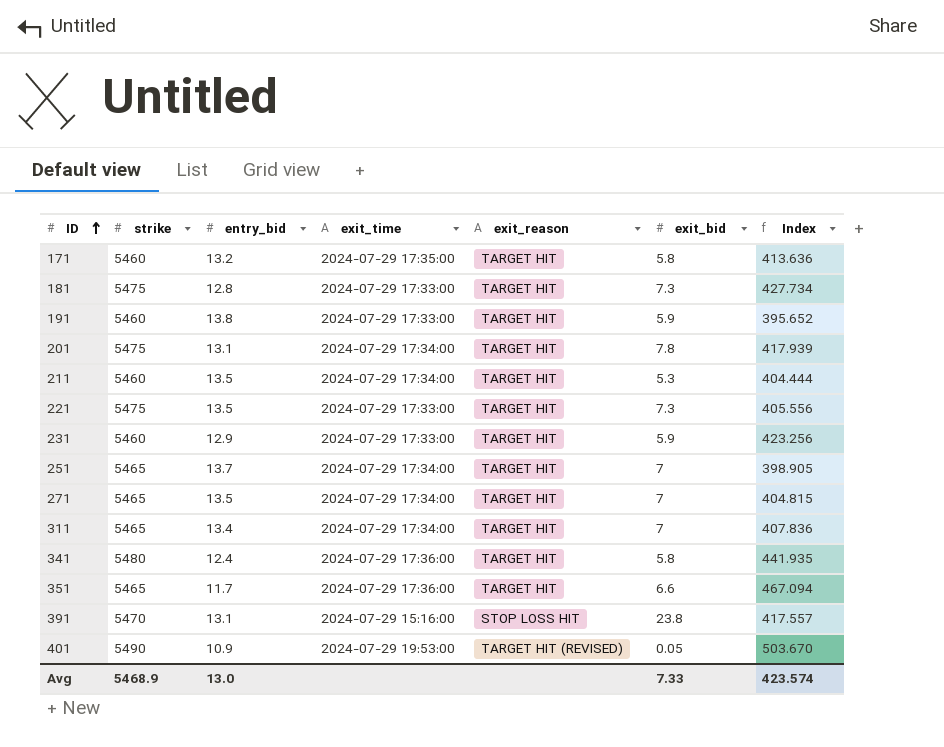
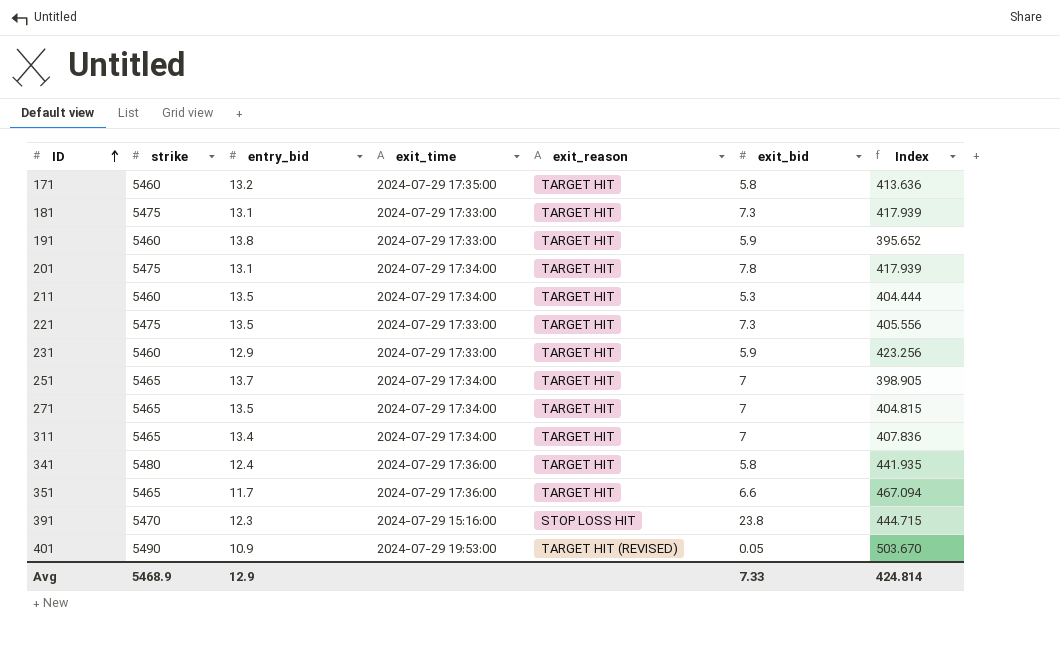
181 | entry_bid: 12.8 -> 13.1
181 | Index: 427.734 -> 417.939
391 | entry_bid: 13.1 -> 12.3
391 | Index: 417.557 -> 444.715
Avg | entry_bid: 13.0 -> 12.9
Avg | Index: 423.574 -> 424.814

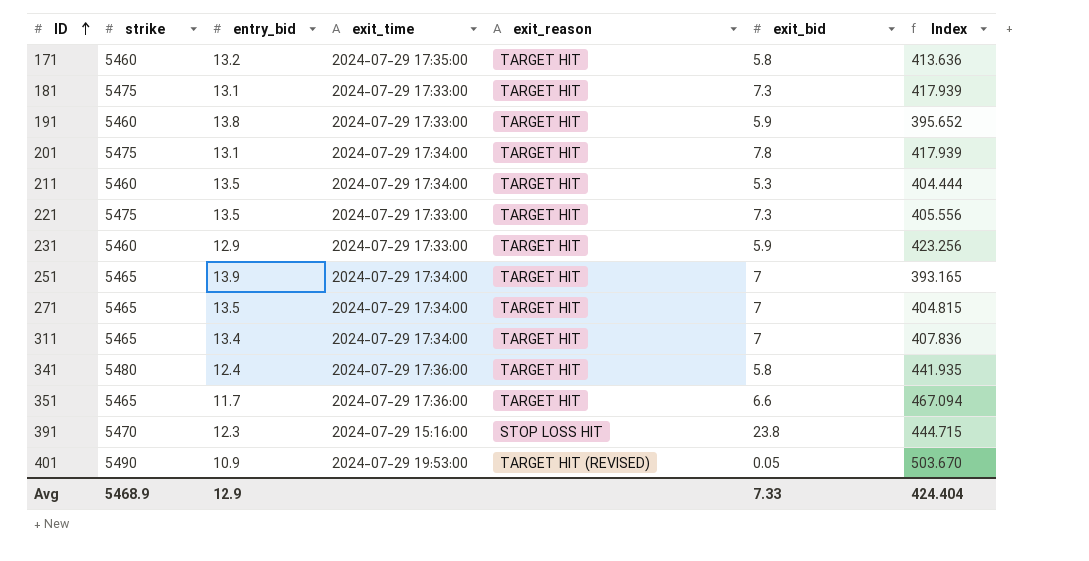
251 | entry_bid: 13.7 -> 13.9
251 | Index: 398.905 -> 393.165
Avg | Index: 424.814 -> 424.404

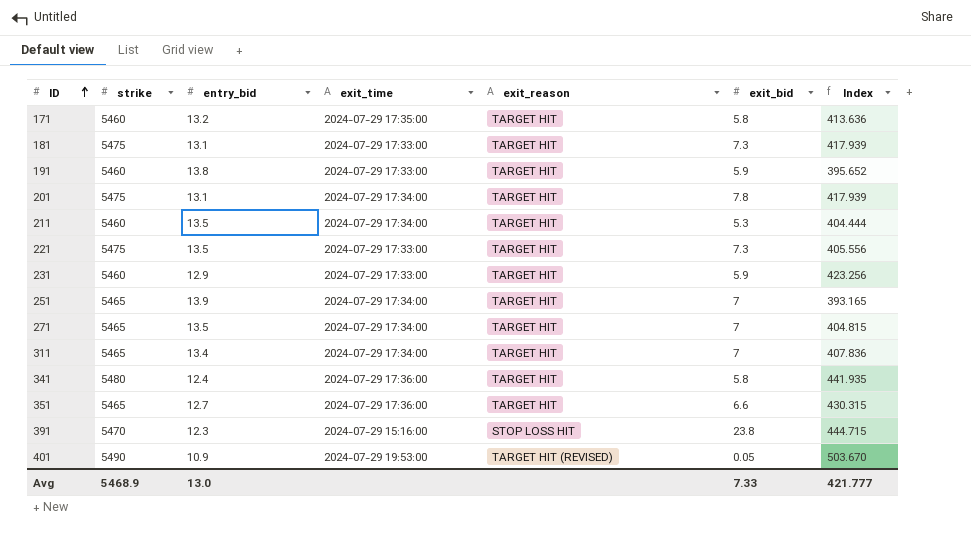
351 | entry_bid: 11.7 -> 12.7
351 | Index: 467.094 -> 430.315
Avg | entry_bid: 12.9 -> 13.0
Avg | Index: 424.404 -> 421.777

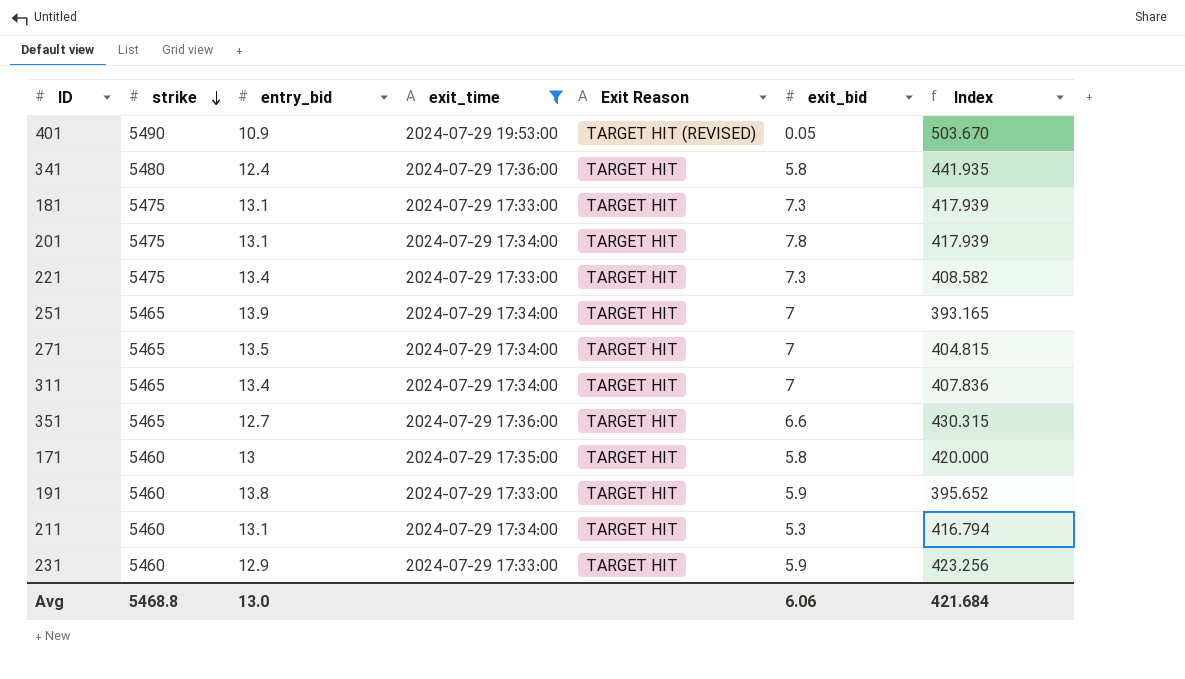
filter: none -> exit_time != 2024-07-29 15:16:00
row order: ID ascending -> strike descending
column name: exit_reason -> Exit Reason
221 | entry_bid: 13.5 -> 13.4
221 | Index: 405.556 -> 408.582
171 | entry_bid: 13.2 -> 13
171 | Index: 413.636 -> 420.000
211 | entry_bid: 13.5 -> 13.1
211 | Index: 404.444 -> 416.794
Avg | strike: 5468.9 -> 5468.8
Avg | exit_bid: 7.33 -> 6.06
Avg | Index: 421.777 -> 421.684

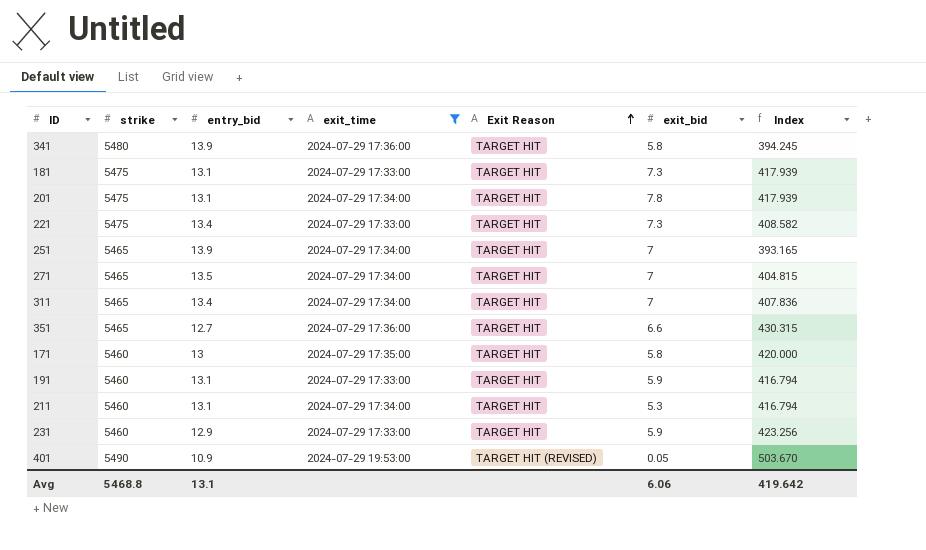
row order: strike descending -> Exit Reason ascending
341 | entry_bid: 12.4 -> 13.9
341 | Index: 441.935 -> 394.245
191 | entry_bid: 13.8 -> 13.1
191 | Index: 395.652 -> 416.794
Avg | entry_bid: 13.0 -> 13.1
Avg | Index: 421.684 -> 419.642

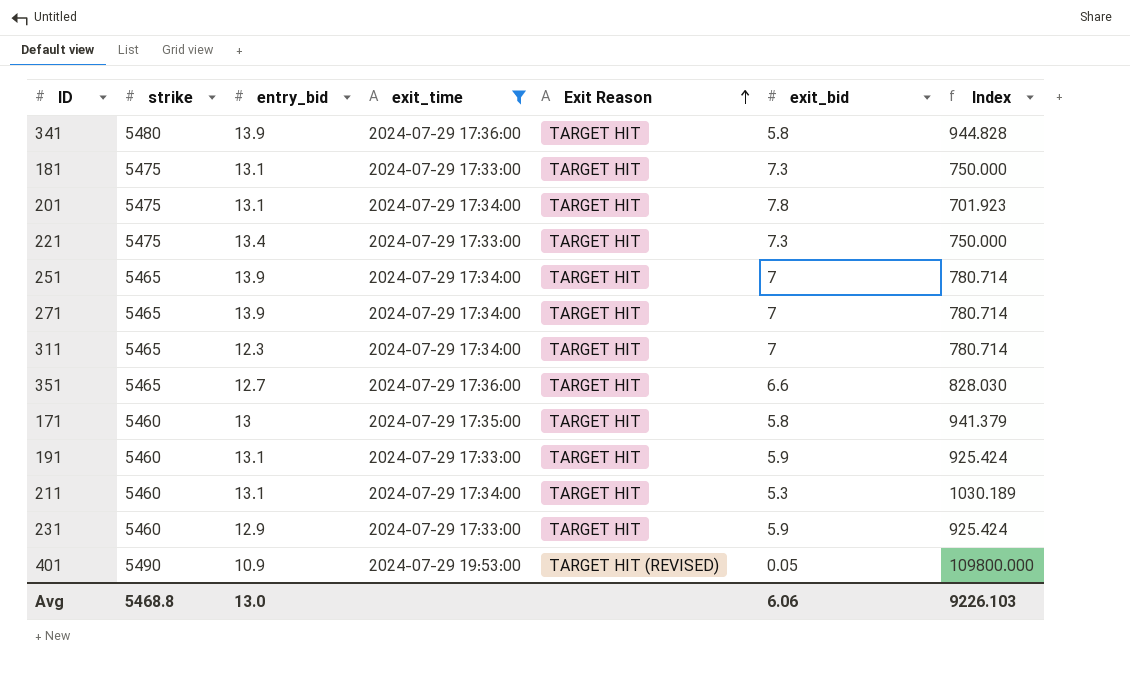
column Index | formula: [strike] / [entry_bid] -> [strike] / [exit_bid]
271 | entry_bid: 13.5 -> 13.9
311 | entry_bid: 13.4 -> 12.3
Avg | entry_bid: 13.1 -> 13.0
Avg | Index: 419.642 -> 9226.103

